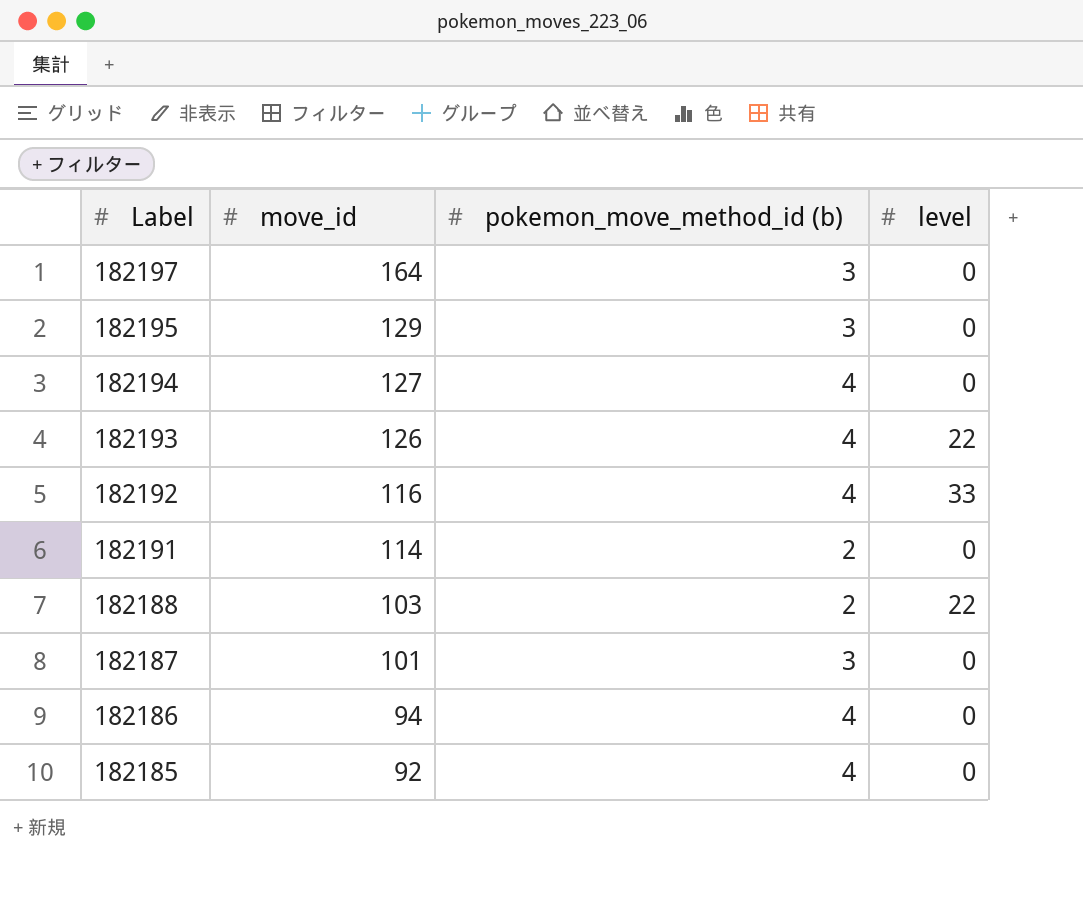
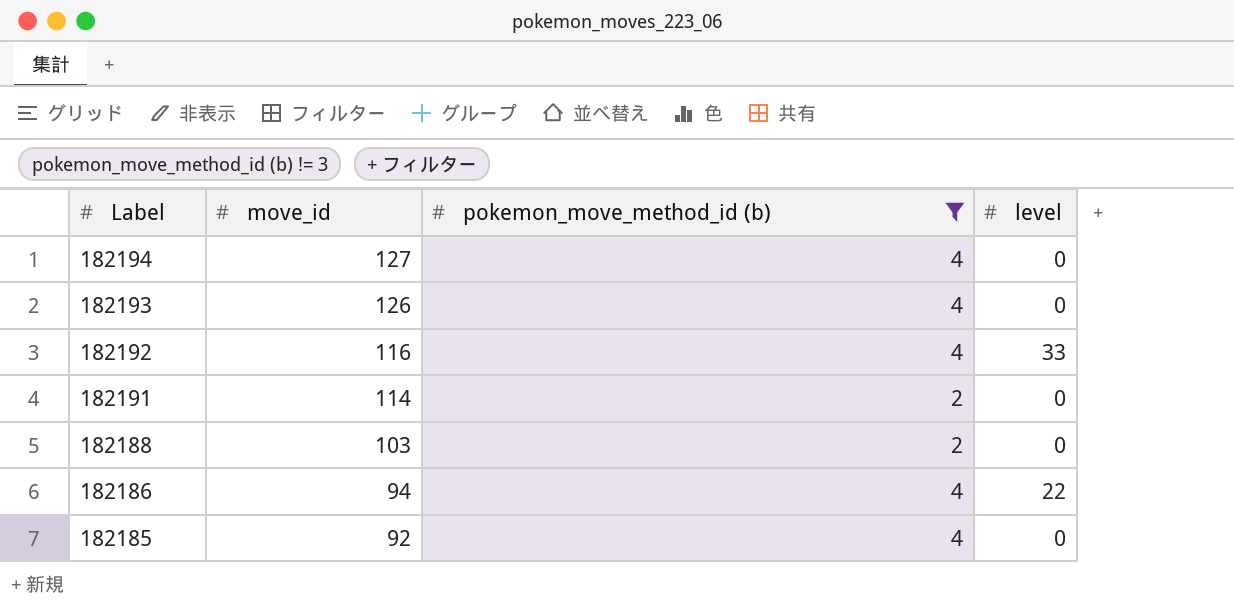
filter: none -> pokemon_move_method_id (b) != 3
182193 | level: 22 -> 0
182188 | level: 22 -> 0
182186 | level: 0 -> 22

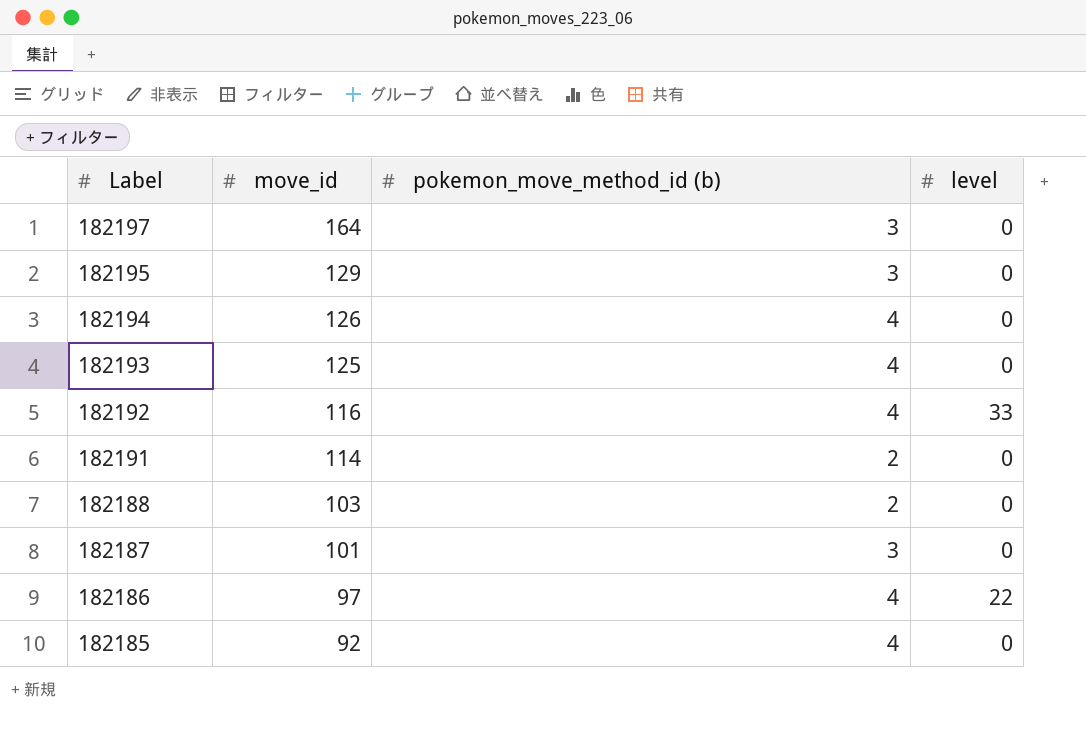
filter: pokemon_move_method_id (b) != 3 -> none
182194 | move_id: 127 -> 126
182193 | move_id: 126 -> 125
182186 | move_id: 94 -> 97

